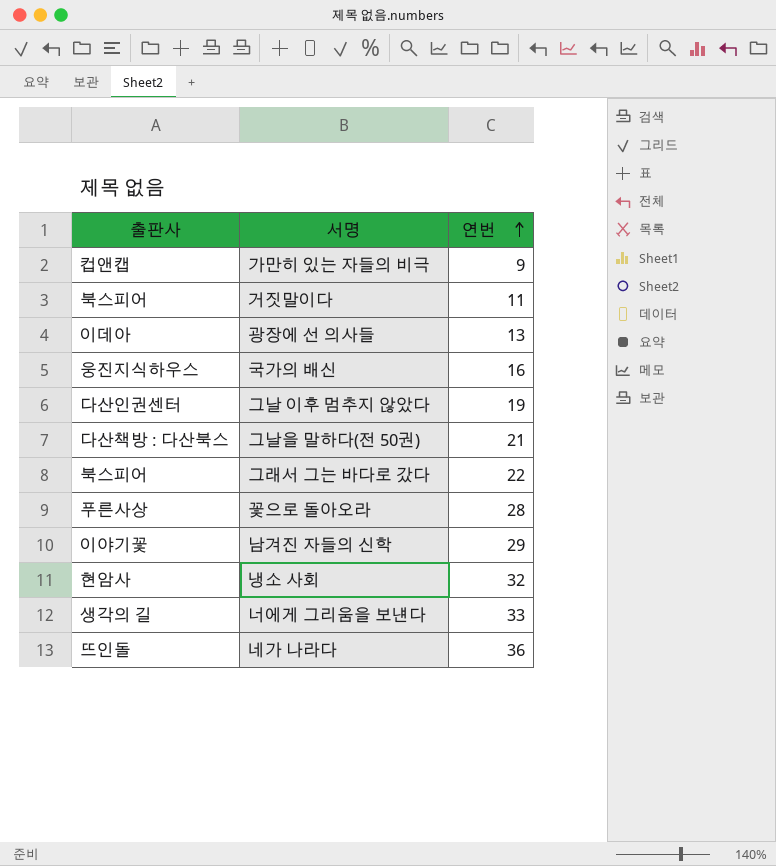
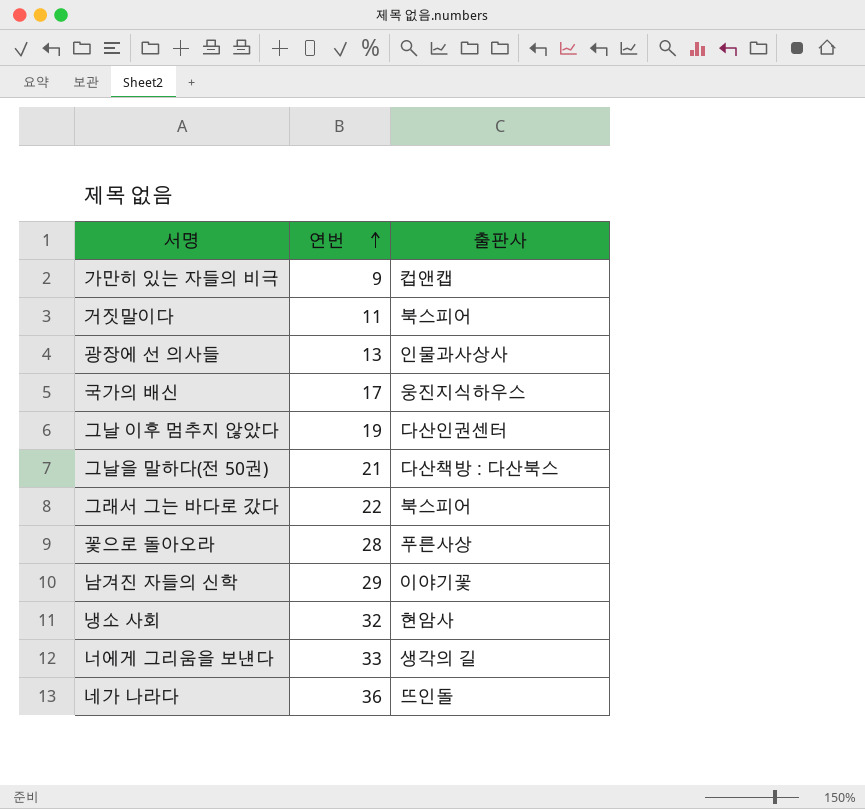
column 출판사 | position: 1 -> 3
광장에 선 의사들 | 출판사: 이데아 -> 인물과사상사
국가의 배신 | 연번: 16 -> 17

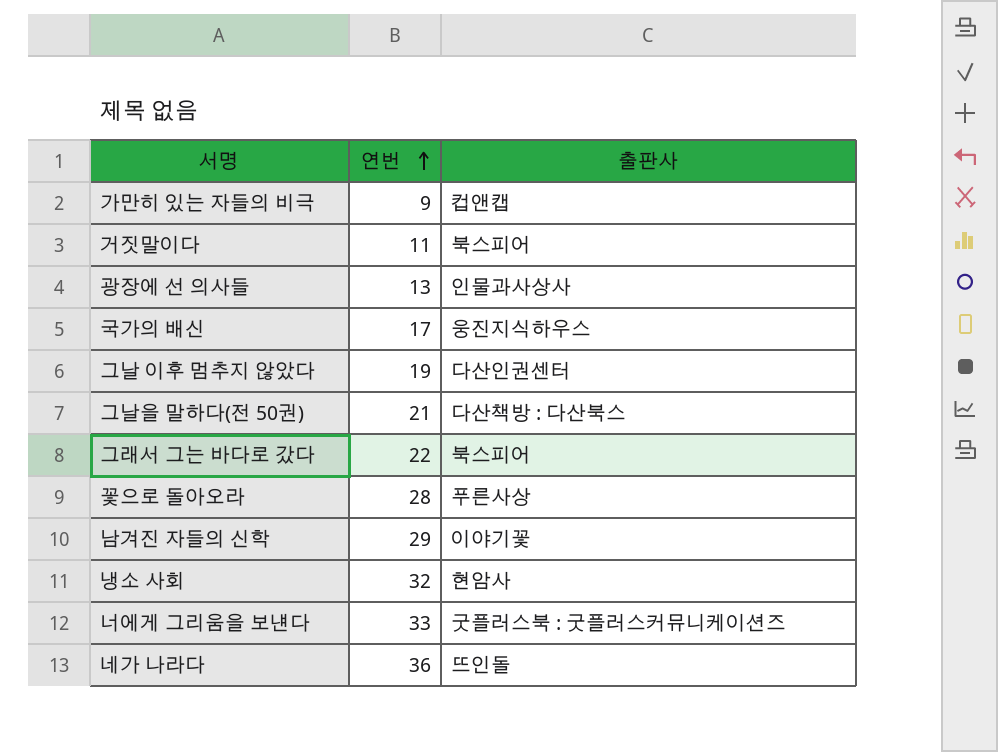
너에게 그리움을 보낸다 | 출판사: 생각의 길 -> 굿플러스북 : 굿플러스커뮤니케이션즈

